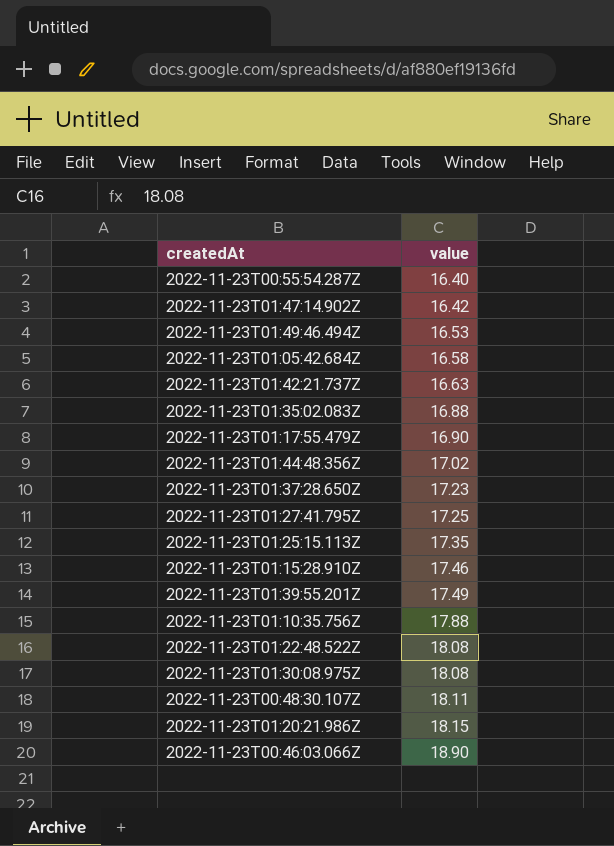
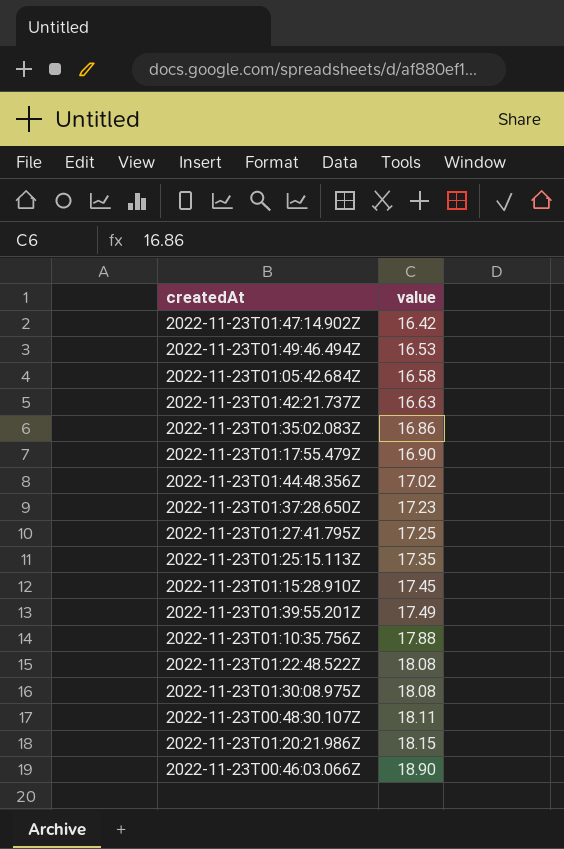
row 2022-11-23T00:55:54.287Z: 16.40 -> none
2022-11-23T01:35:02.083Z | value: 16.88 -> 16.86
2022-11-23T01:15:28.910Z | value: 17.46 -> 17.45

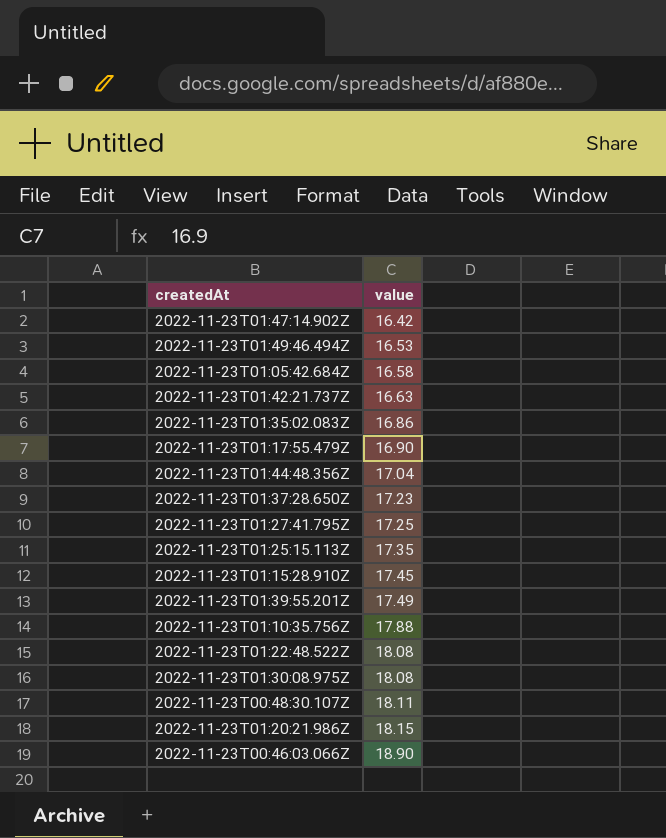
2022-11-23T01:44:48.356Z | value: 17.02 -> 17.04

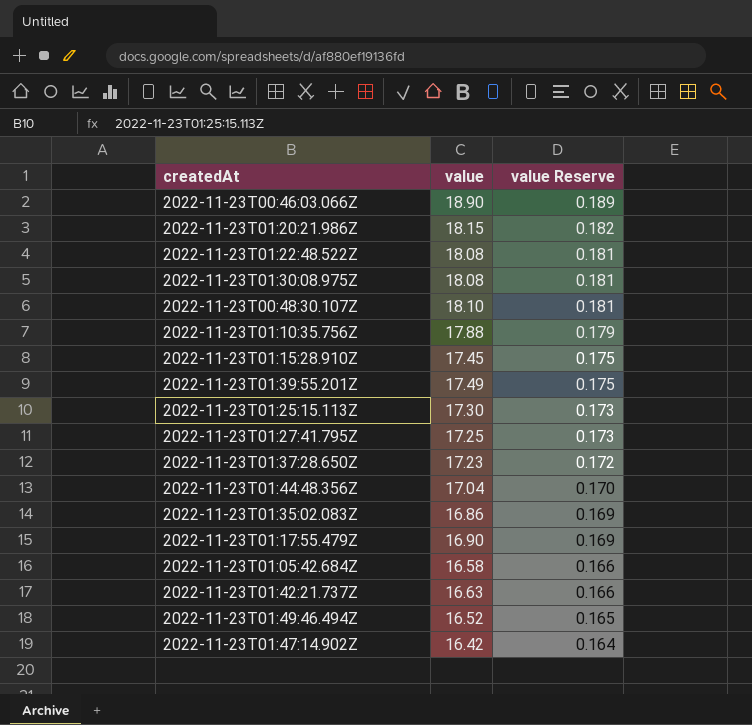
row order: value ascending -> value Reserve descending
column value Reserve | formula: none -> [value] * 0.01
2022-11-23T00:48:30.107Z | value: 18.11 -> 18.10
2022-11-23T01:25:15.113Z | value: 17.35 -> 17.30
2022-11-23T01:49:46.494Z | value: 16.53 -> 16.52

